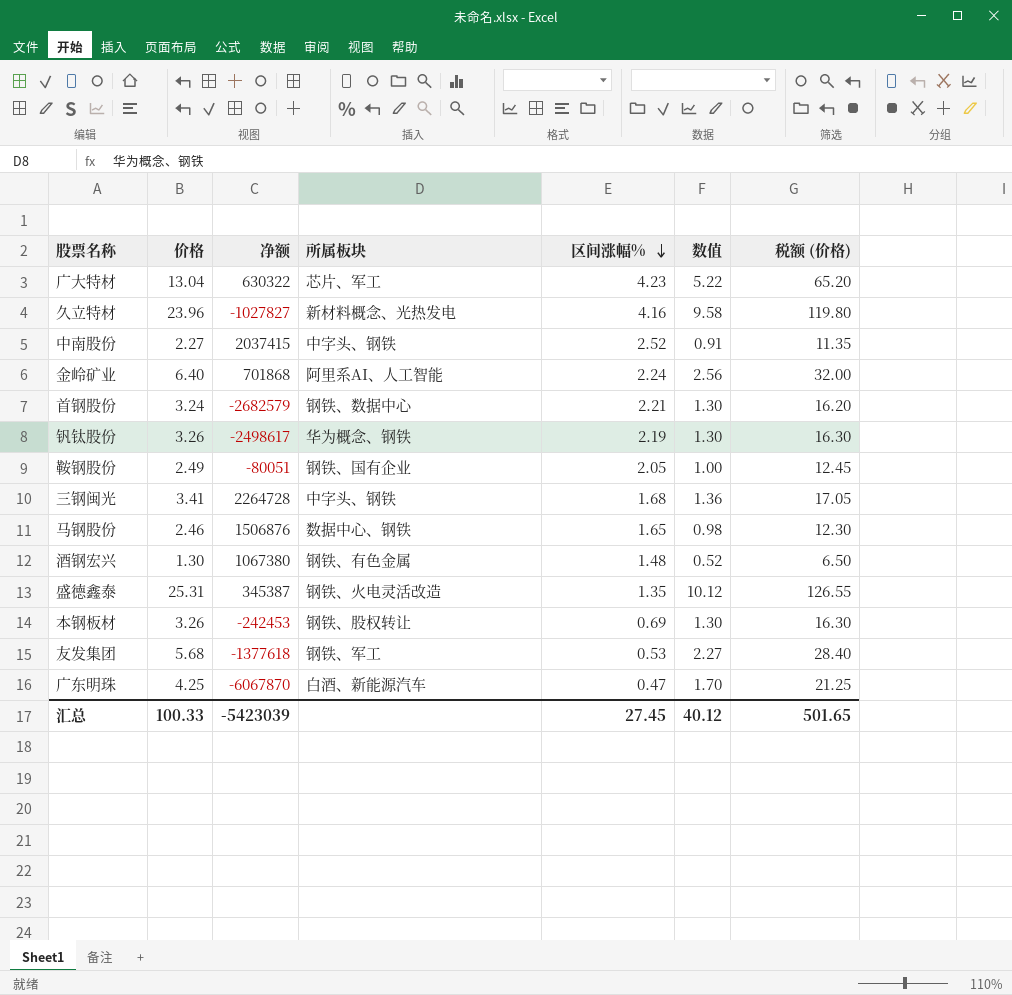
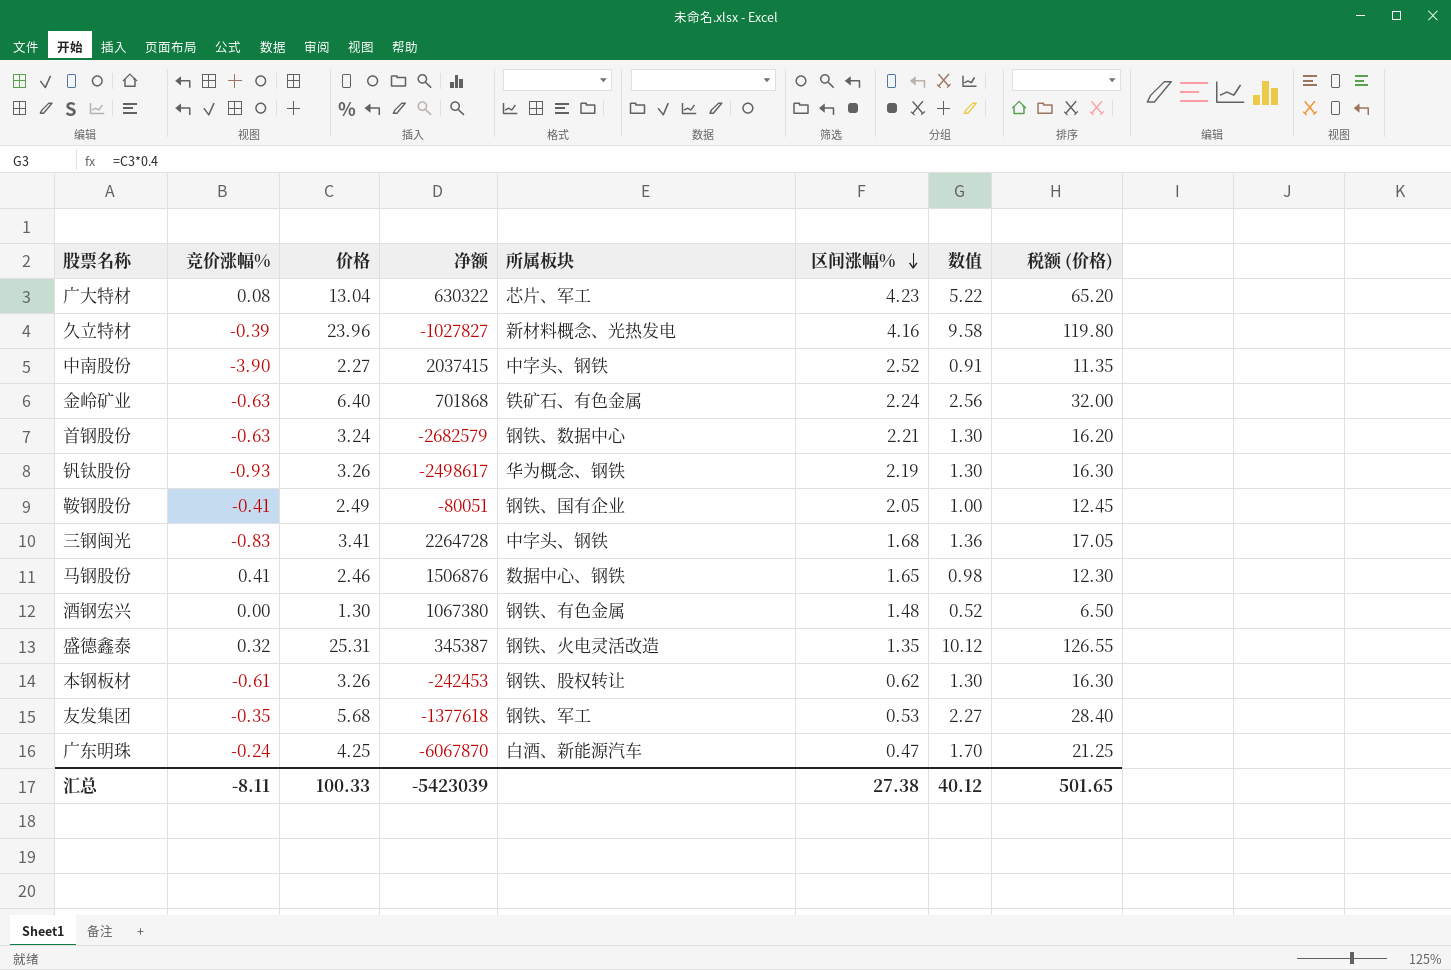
column 竞价涨幅% | position: none -> 2
金岭矿业 | 所属板块: 阿里系AI、人工智能 -> 铁矿石、有色金属
本钢板材 | 区间涨幅%: 0.69 -> 0.62
汇总 | 区间涨幅%: 27.45 -> 27.38

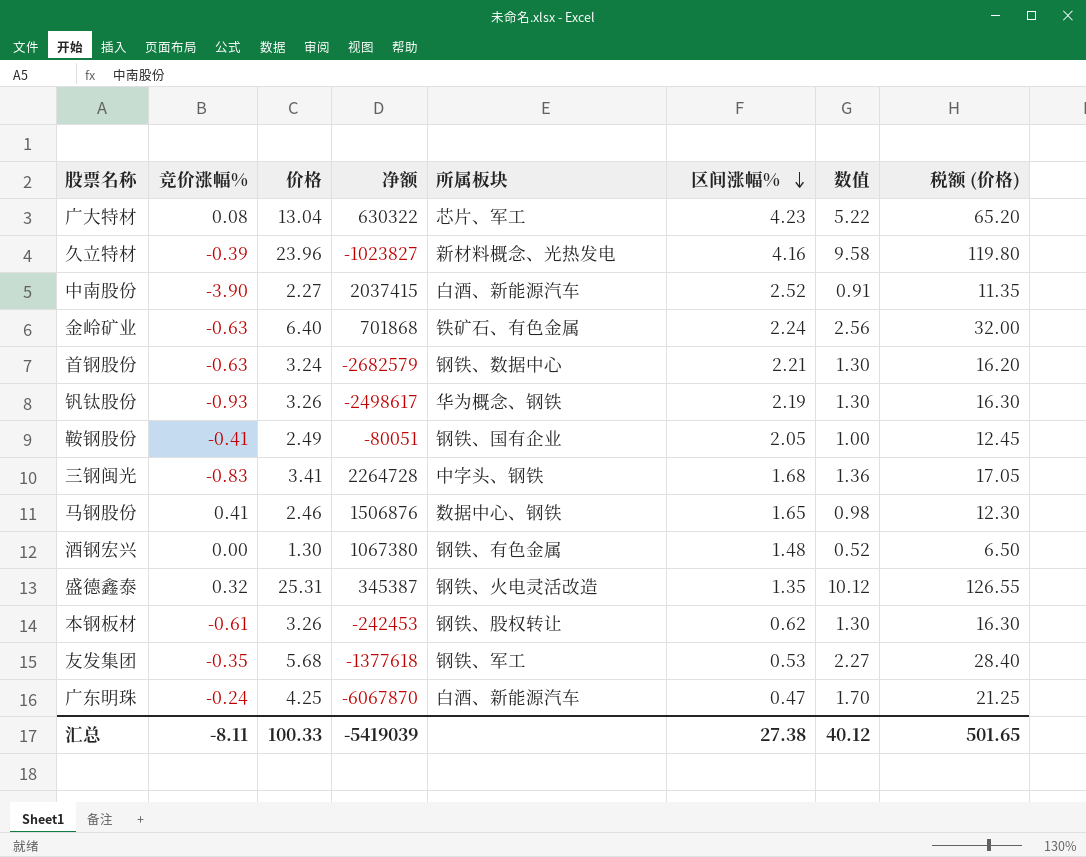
久立特材 | 净额: -1027827 -> -1023827
中南股份 | 所属板块: 中字头、钢铁 -> 白酒、新能源汽车
汇总 | 净额: -5423039 -> -5419039

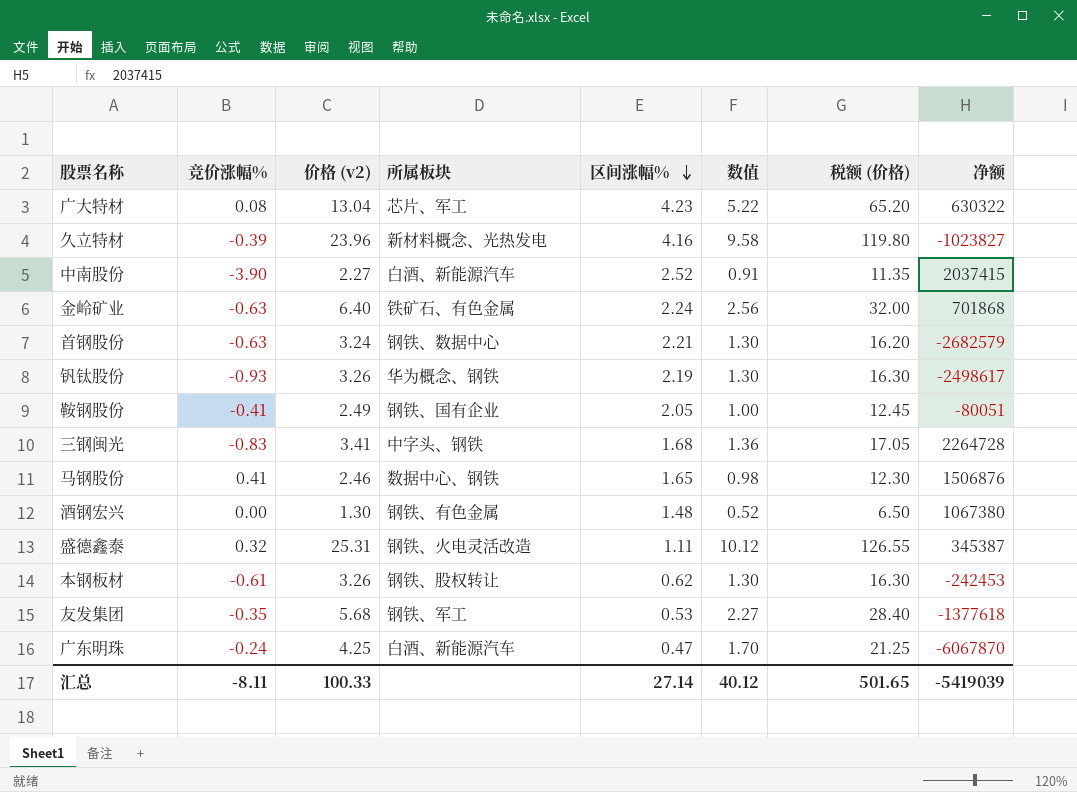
column name: 价格 -> 价格 (v2)
column 净额 | position: 4 -> 8
盛德鑫泰 | 区间涨幅%: 1.35 -> 1.11
汇总 | 区间涨幅%: 27.38 -> 27.14

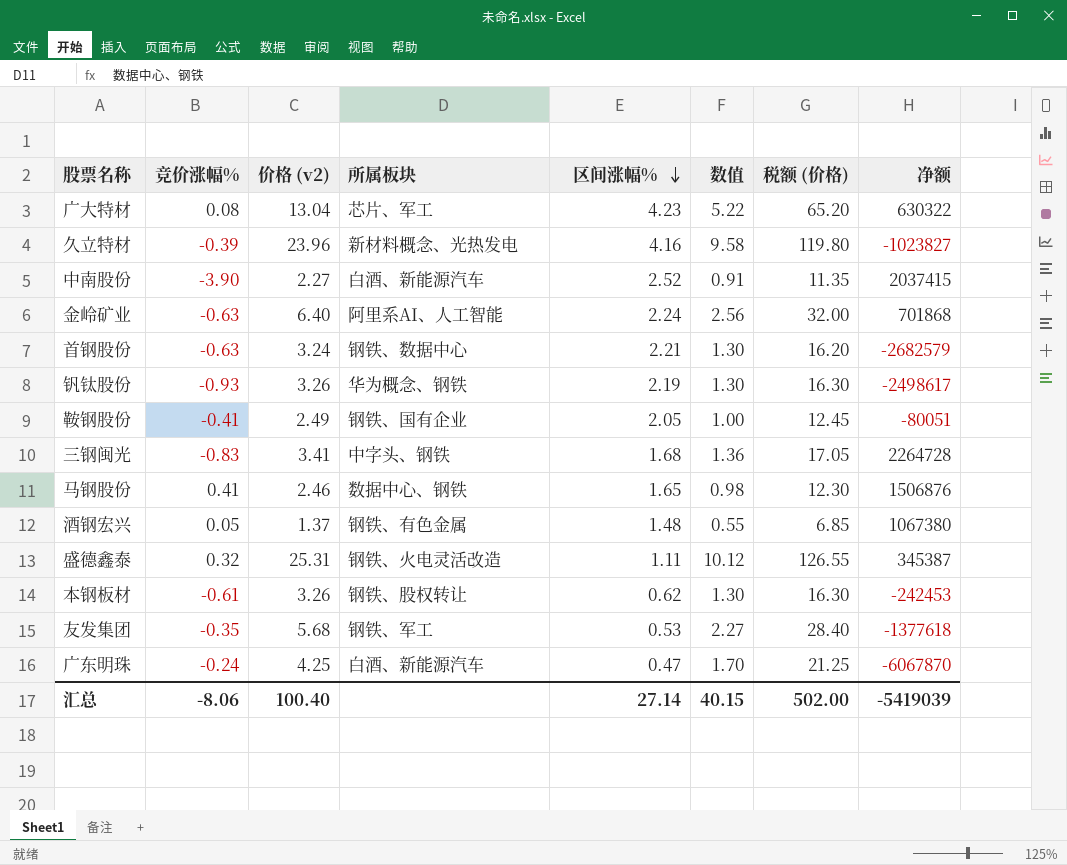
金岭矿业 | 所属板块: 铁矿石、有色金属 -> 阿里系AI、人工智能
酒钢宏兴 | 竞价涨幅%: 0.00 -> 0.05
酒钢宏兴 | 价格 (v2): 1.30 -> 1.37
酒钢宏兴 | 数值: 0.52 -> 0.55
酒钢宏兴 | 税额 (价格): 6.50 -> 6.85
汇总 | 竞价涨幅%: -8.11 -> -8.06
汇总 | 价格 (v2): 100.33 -> 100.40
汇总 | 数值: 40.12 -> 40.15
汇总 | 税额 (价格): 501.65 -> 502.00

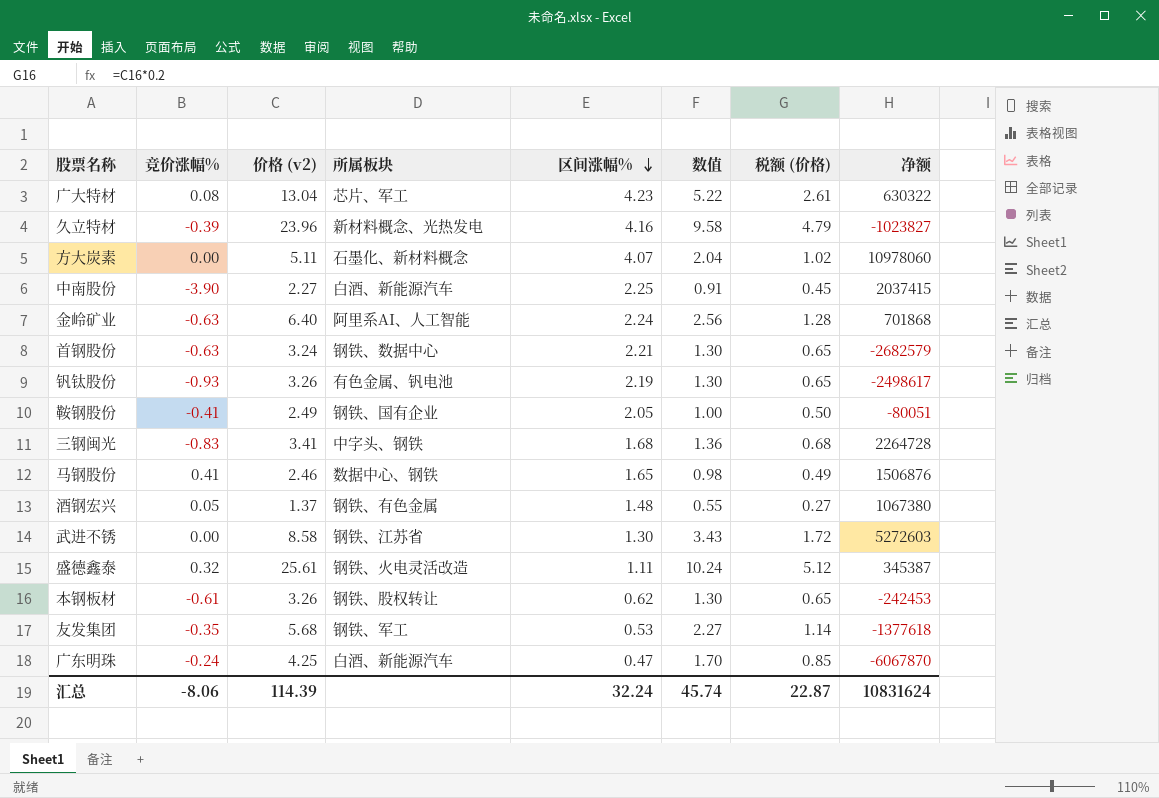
column 税额 (价格) | formula: [价格 (v2)] * 5 -> [价格 (v2)] * 0.2
row 方大炭素: none -> 0.00 | 5.11 | 石墨化、新材料概念 | 4.07 | 2.04 | 1.02 | 10978060
中南股份 | 区间涨幅%: 2.52 -> 2.25
钒钛股份 | 所属板块: 华为概念、钢铁 -> 有色金属、钒电池
row 武进不锈: none -> 0.00 | 8.58 | 钢铁、江苏省 | 1.30 | 3.43 | 1.72 | 5272603
盛德鑫泰 | 价格 (v2): 25.31 -> 25.61
盛德鑫泰 | 数值: 10.12 -> 10.24
汇总 | 价格 (v2): 100.40 -> 114.39
汇总 | 区间涨幅%: 27.14 -> 32.24
汇总 | 数值: 40.15 -> 45.74
汇总 | 税额 (价格): 502.00 -> 22.87
汇总 | 净额: -5419039 -> 10831624

